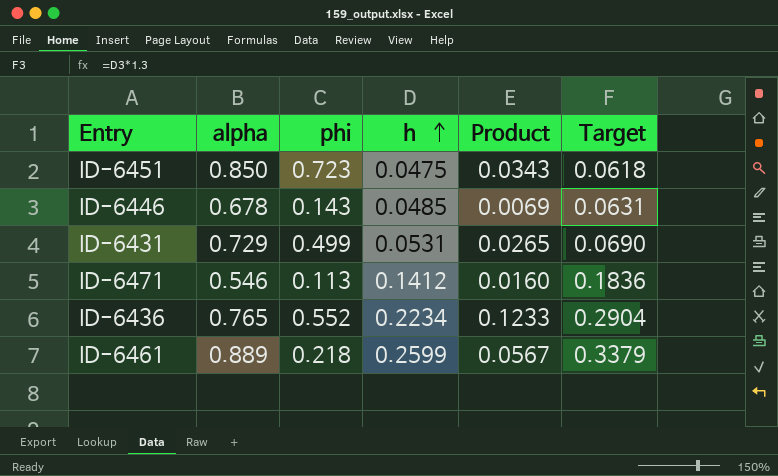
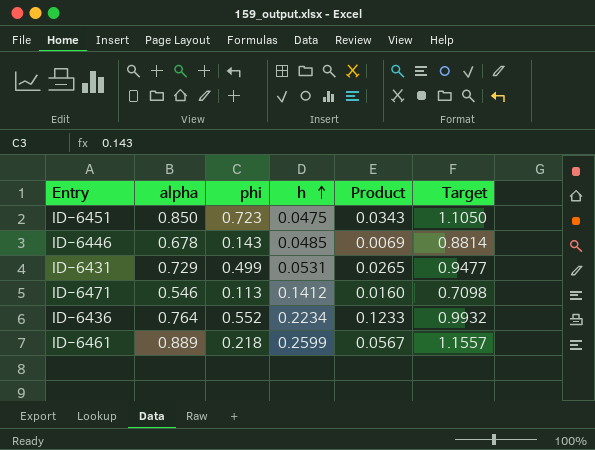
column Target | formula: [h] * 1.3 -> [alpha] * 1.3
ID-6436 | alpha: 0.765 -> 0.764

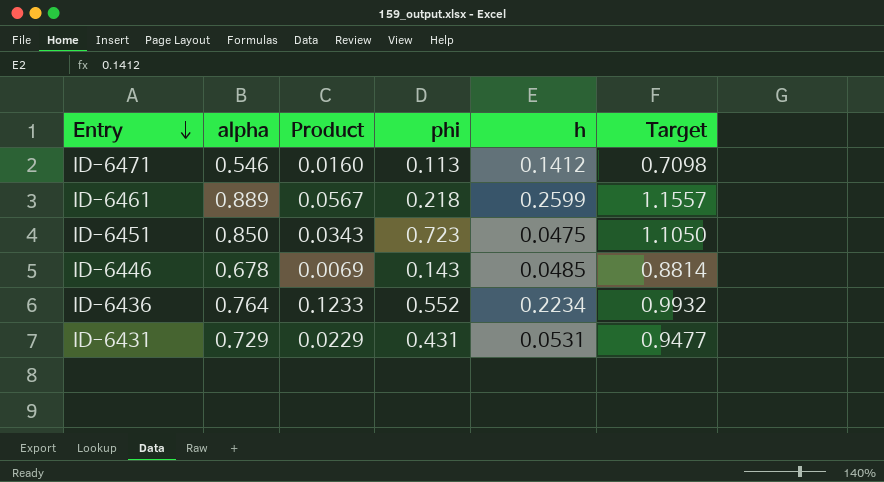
row order: h ascending -> Entry descending
column Product | position: 5 -> 3
ID-6431 | Product: 0.0265 -> 0.0229
ID-6431 | phi: 0.499 -> 0.431

